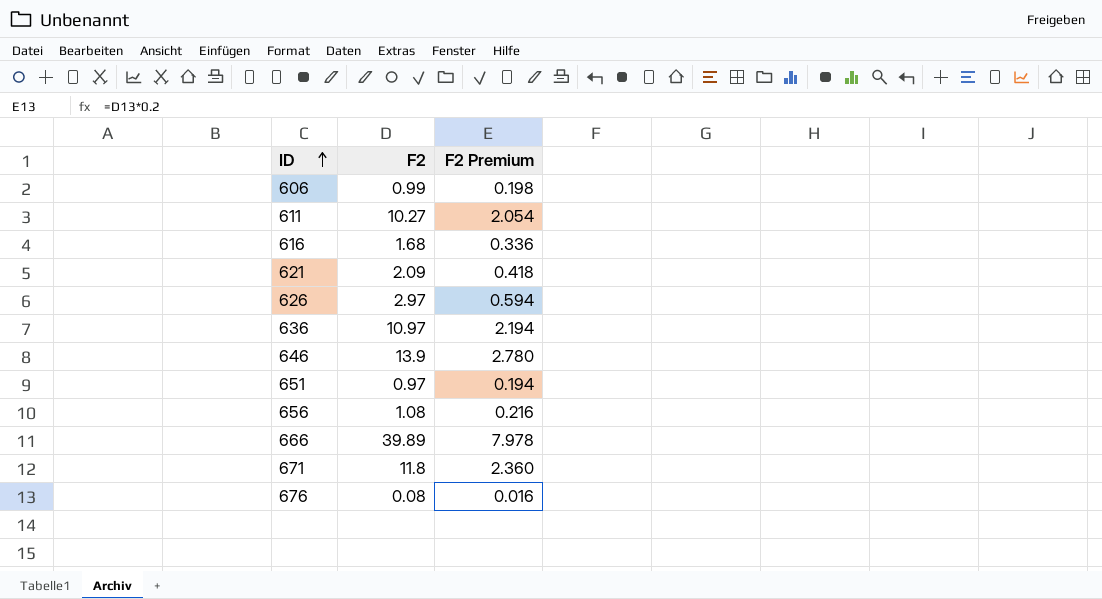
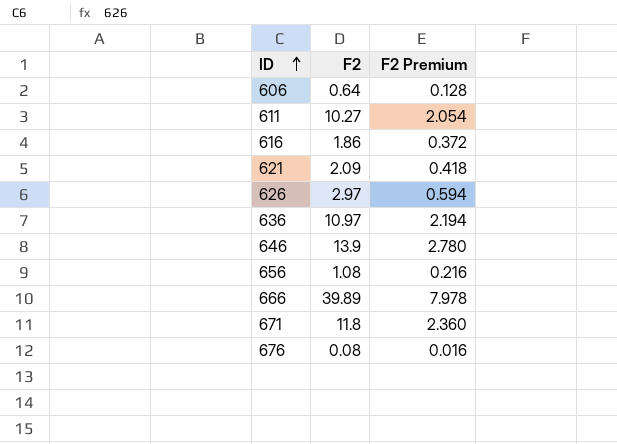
row 651: 0.97 | 0.194 -> none
606 | F2: 0.99 -> 0.64
606 | F2 Premium: 0.198 -> 0.128
616 | F2: 1.68 -> 1.86
616 | F2 Premium: 0.336 -> 0.372

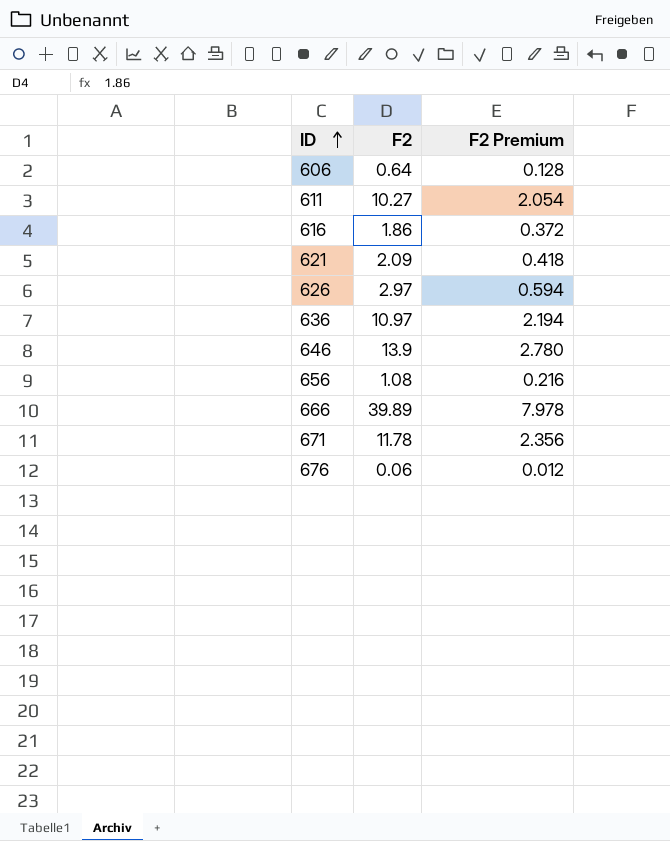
671 | F2: 11.8 -> 11.78
671 | F2 Premium: 2.360 -> 2.356
676 | F2: 0.08 -> 0.06
676 | F2 Premium: 0.016 -> 0.012

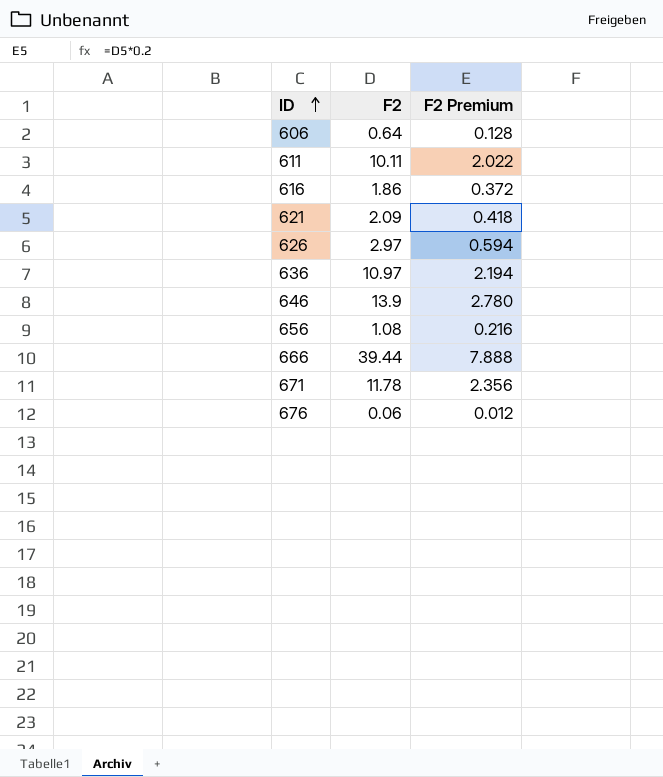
611 | F2: 10.27 -> 10.11
611 | F2 Premium: 2.054 -> 2.022
666 | F2: 39.89 -> 39.44
666 | F2 Premium: 7.978 -> 7.888

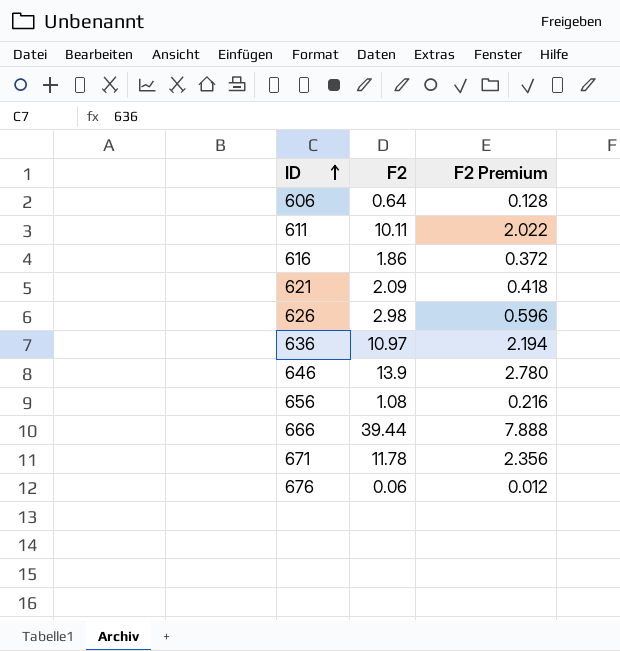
626 | F2: 2.97 -> 2.98
626 | F2 Premium: 0.594 -> 0.596

